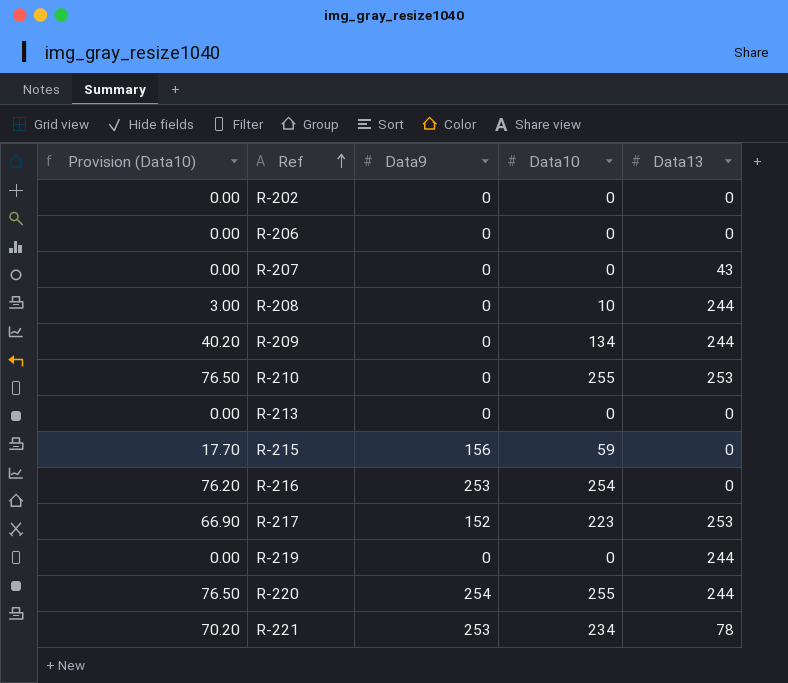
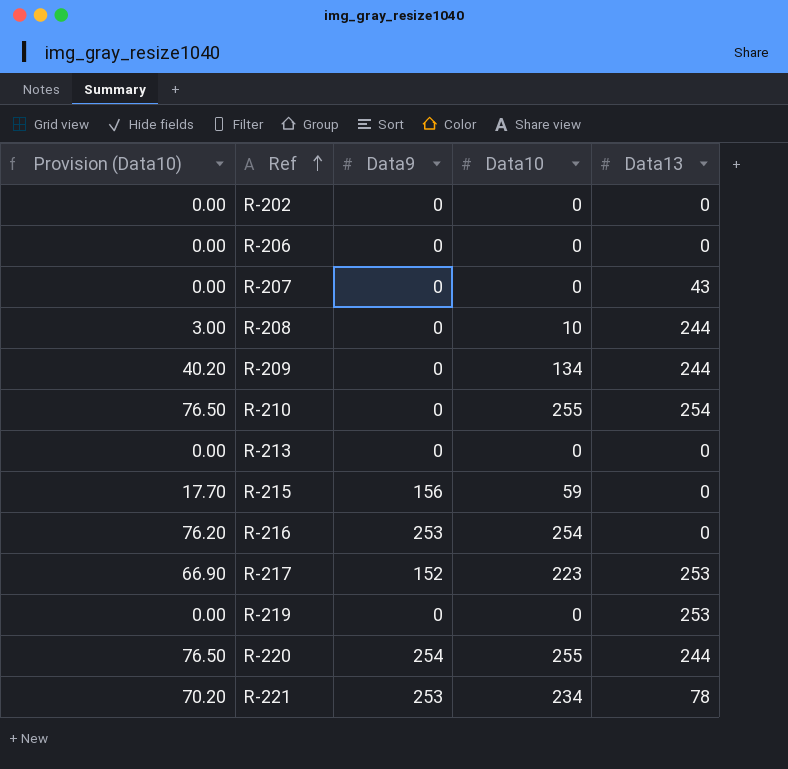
R-210 | Data13: 253 -> 254
R-219 | Data13: 244 -> 253

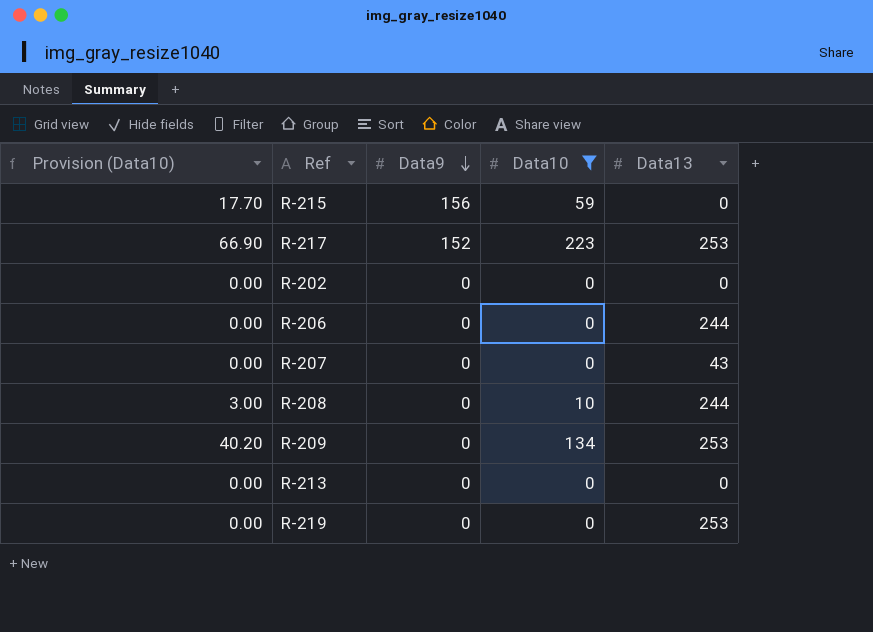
filter: none -> Data10 <= 223
row order: Ref ascending -> Data9 descending
R-206 | Data13: 0 -> 244
R-209 | Data13: 244 -> 253

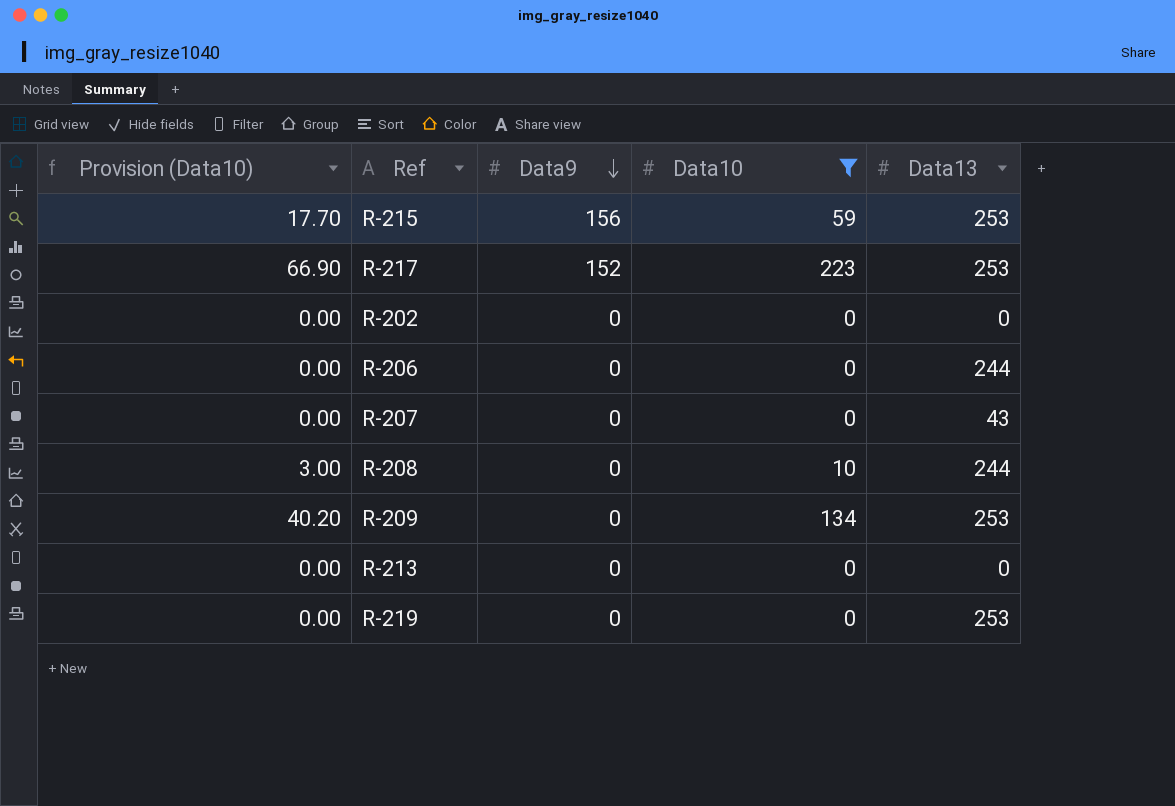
R-215 | Data13: 0 -> 253

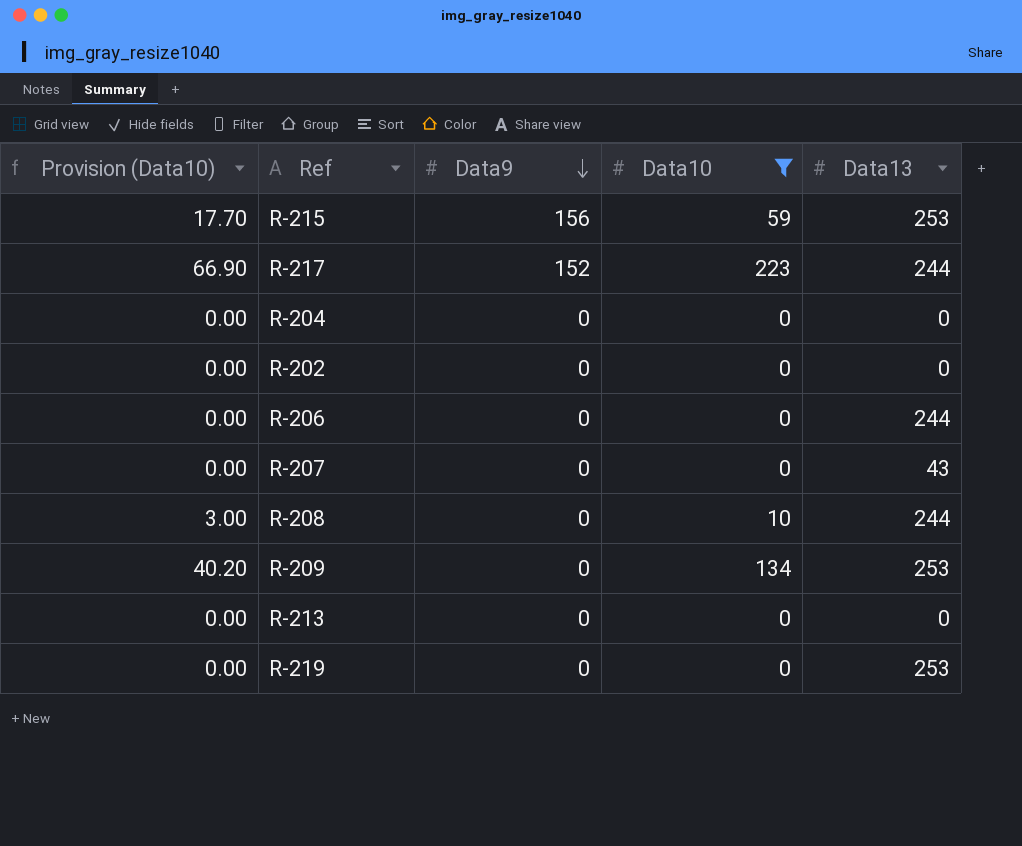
R-217 | Data13: 253 -> 244
row R-204: none -> 0.00 | 0 | 0 | 0

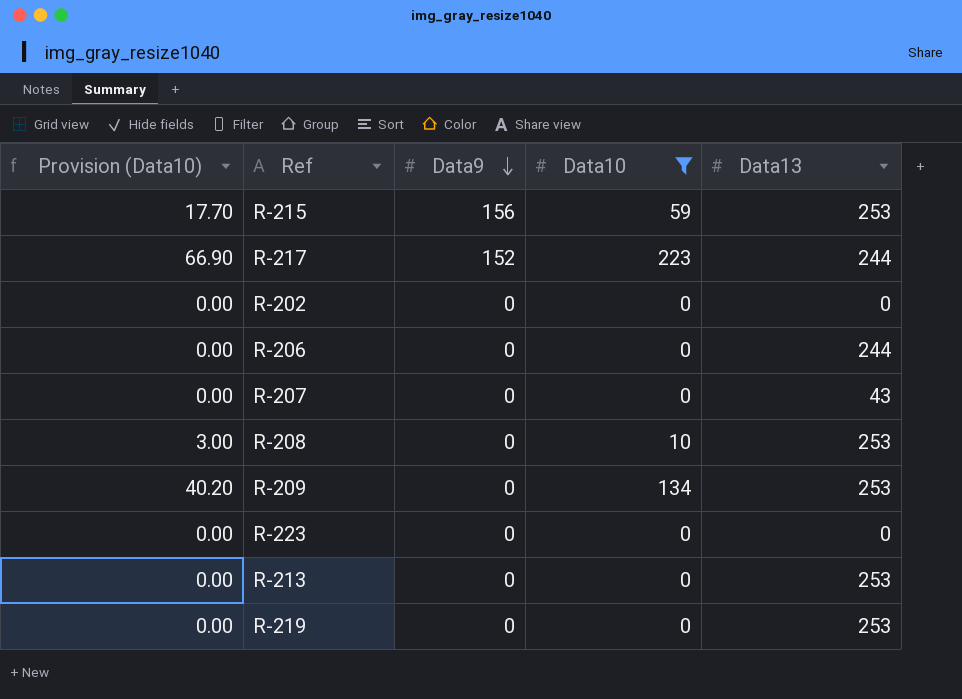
row R-204: 0.00 | 0 | 0 | 0 -> none
R-208 | Data13: 244 -> 253
row R-223: none -> 0.00 | 0 | 0 | 0
R-213 | Data13: 0 -> 253

